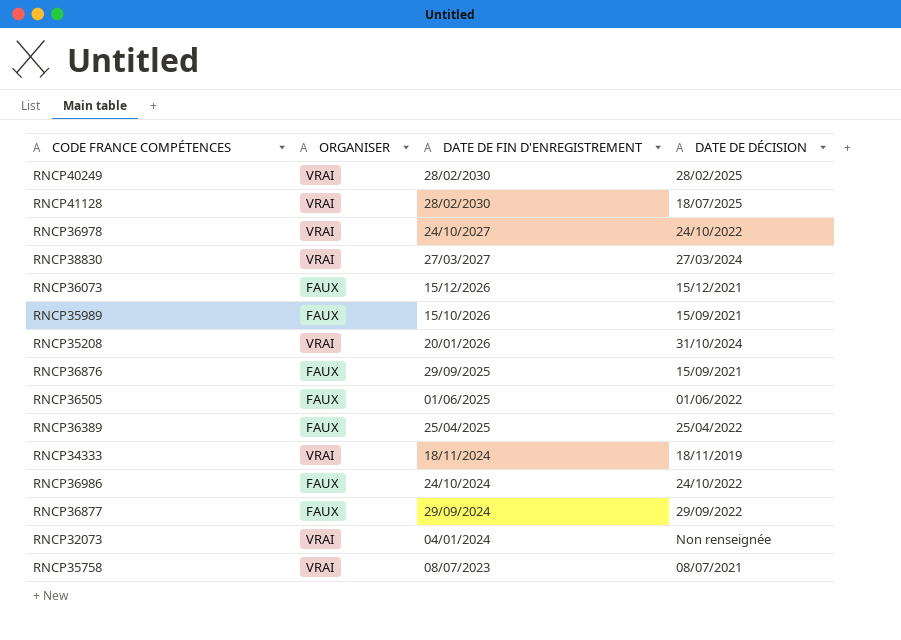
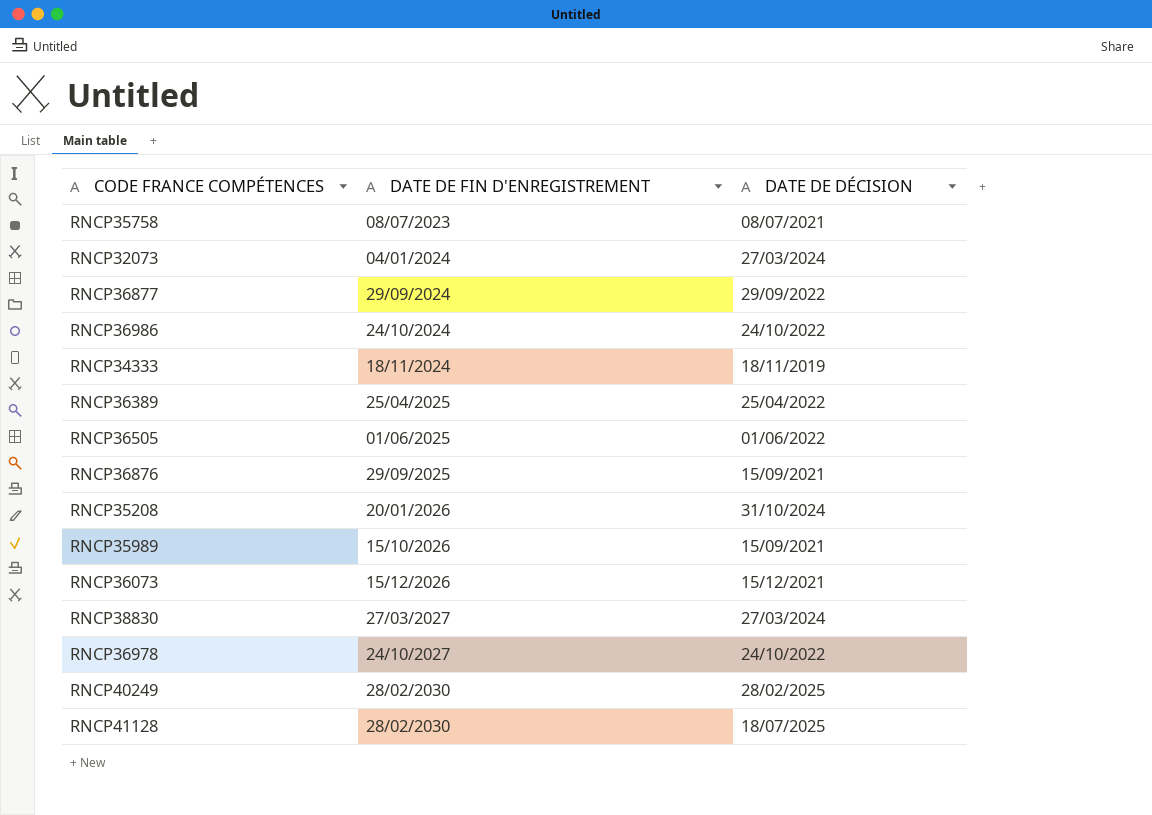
row order: DATE DE FIN D'ENREGISTREMENT descending -> DATE DE FIN D'ENREGISTREMENT ascending
column ORGANISER | position: 2 -> none
RNCP32073 | DATE DE DÉCISION: Non renseignée -> 27/03/2024

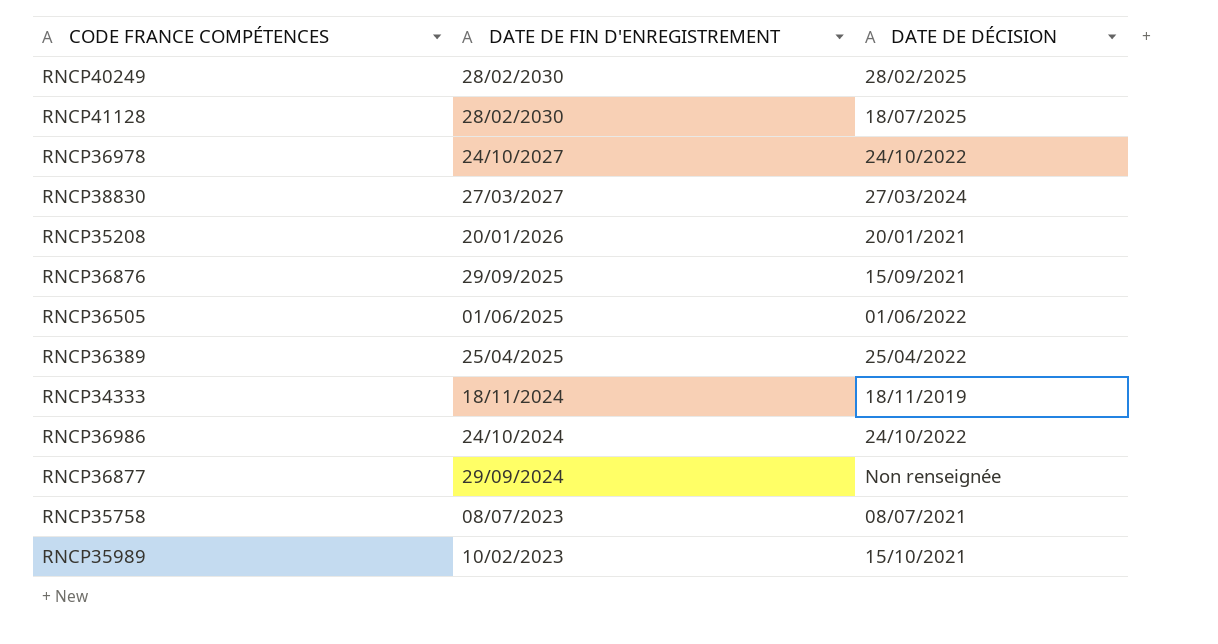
row order: DATE DE FIN D'ENREGISTREMENT ascending -> DATE DE FIN D'ENREGISTREMENT descending
row RNCP32073: 04/01/2024 | 27/03/2024 -> none
row RNCP36073: 15/12/2026 | 15/12/2021 -> none
RNCP35208 | DATE DE DÉCISION: 31/10/2024 -> 20/01/2021
RNCP36877 | DATE DE DÉCISION: 29/09/2022 -> Non renseignée
RNCP35989 | DATE DE FIN D'ENREGISTREMENT: 15/10/2026 -> 10/02/2023
RNCP35989 | DATE DE DÉCISION: 15/09/2021 -> 15/10/2021

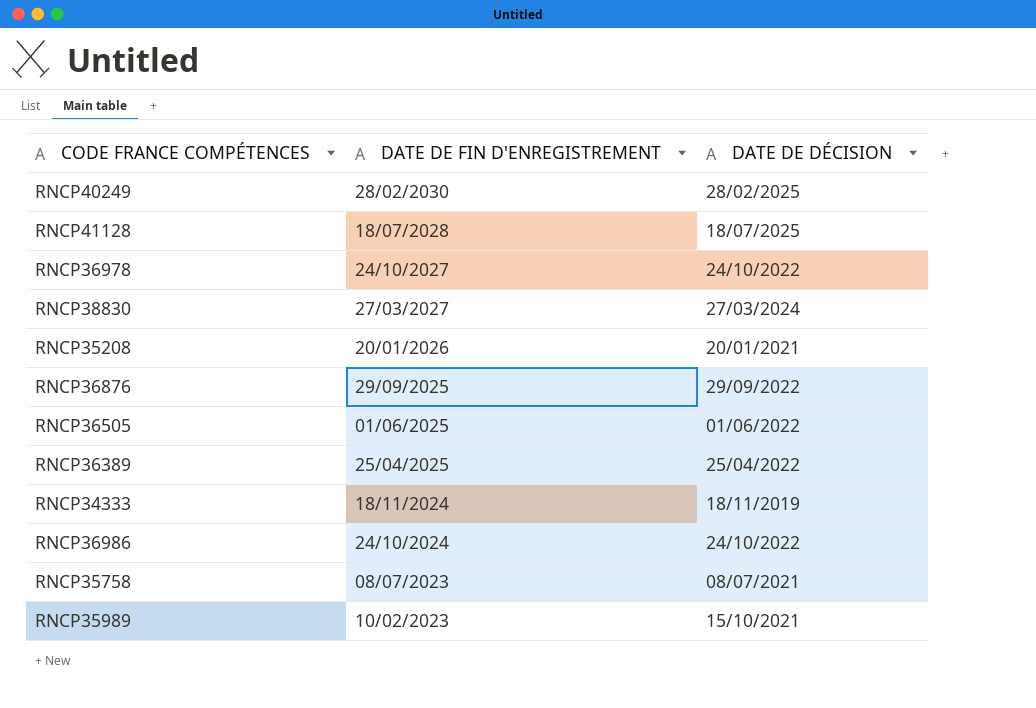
row RNCP36877: 29/09/2024 | Non renseignée -> none
RNCP41128 | DATE DE FIN D'ENREGISTREMENT: 28/02/2030 -> 18/07/2028
RNCP36876 | DATE DE DÉCISION: 15/09/2021 -> 29/09/2022

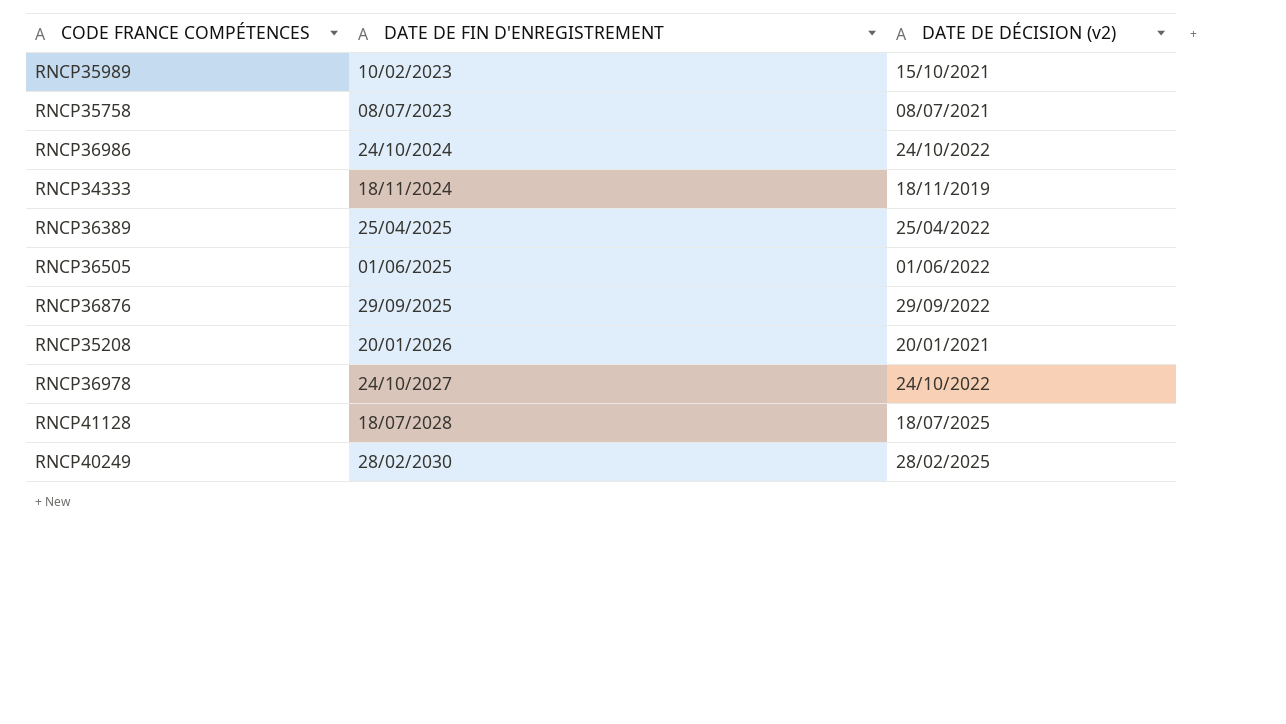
row order: DATE DE FIN D'ENREGISTREMENT descending -> DATE DE FIN D'ENREGISTREMENT ascending
column name: DATE DE DÉCISION -> DATE DE DÉCISION (v2)
row RNCP38830: 27/03/2027 | 27/03/2024 -> none

